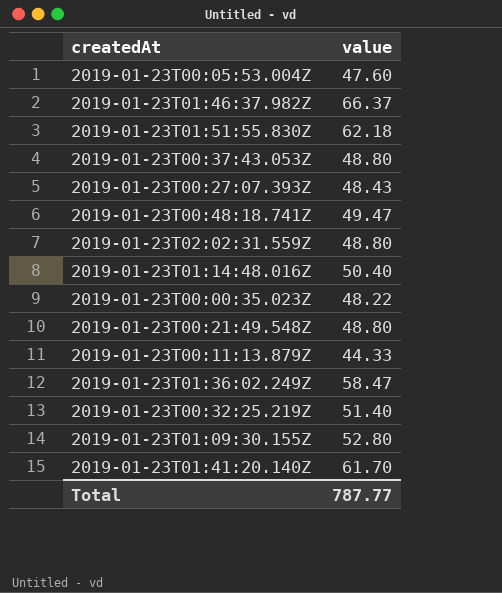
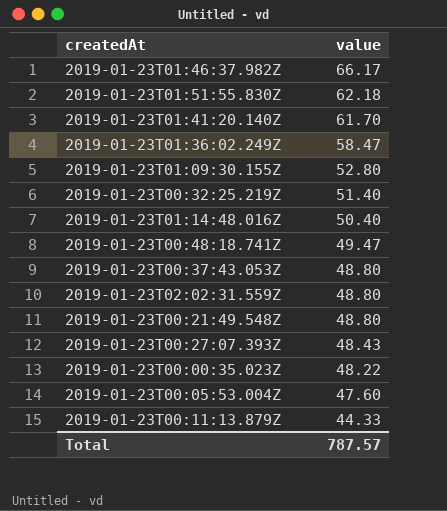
row order: none -> value descending
2019-01-23T01:46:37.982Z | value: 66.37 -> 66.17
Total | value: 787.77 -> 787.57

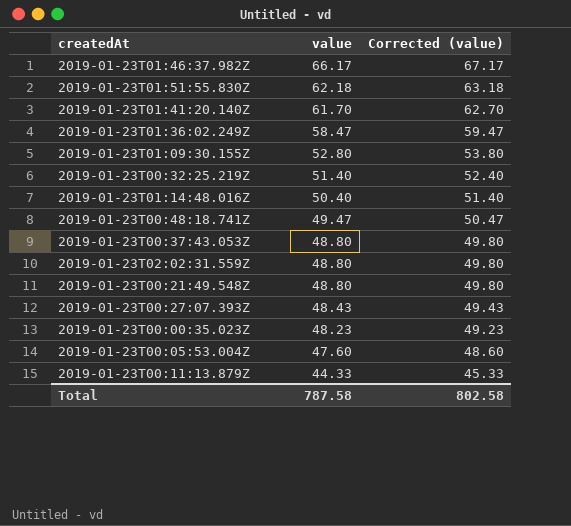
column Corrected (value) | formula: none -> [value] + 1
2019-01-23T00:00:35.023Z | value: 48.22 -> 48.23
Total | value: 787.57 -> 787.58

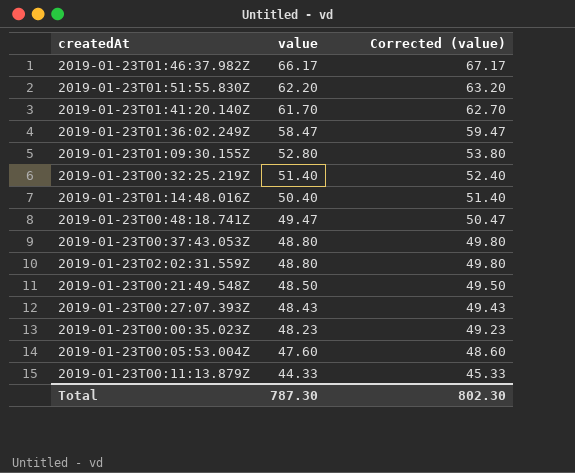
2019-01-23T01:51:55.830Z | value: 62.18 -> 62.20
2019-01-23T01:51:55.830Z | Corrected (value): 63.18 -> 63.20
2019-01-23T00:21:49.548Z | value: 48.80 -> 48.50
2019-01-23T00:21:49.548Z | Corrected (value): 49.80 -> 49.50
Total | value: 787.58 -> 787.30
Total | Corrected (value): 802.58 -> 802.30

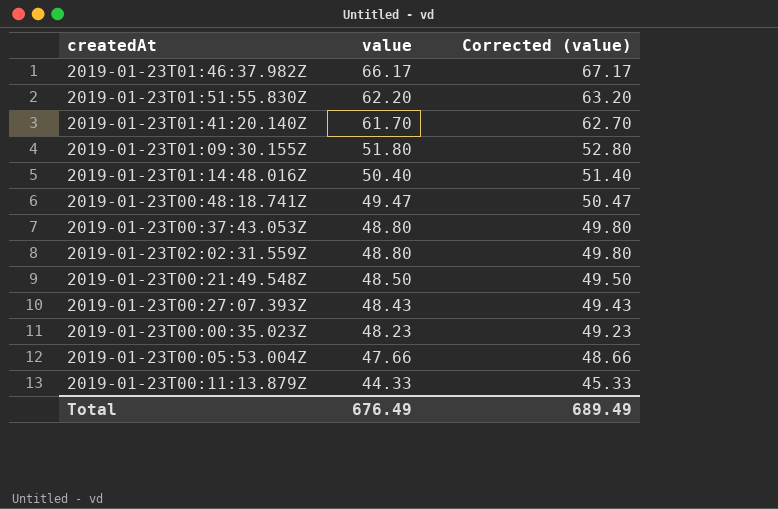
row 2019-01-23T01:36:02.249Z: 58.47 | 59.47 -> none
row 2019-01-23T00:32:25.219Z: 51.40 | 52.40 -> none
2019-01-23T01:09:30.155Z | value: 52.80 -> 51.80
2019-01-23T01:09:30.155Z | Corrected (value): 53.80 -> 52.80
2019-01-23T00:05:53.004Z | value: 47.60 -> 47.66
2019-01-23T00:05:53.004Z | Corrected (value): 48.60 -> 48.66
Total | value: 787.30 -> 676.49
Total | Corrected (value): 802.30 -> 689.49

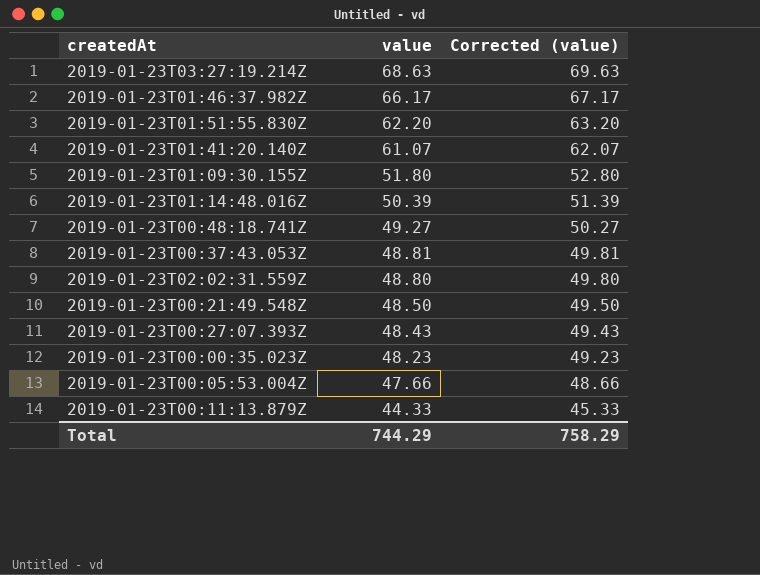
row 2019-01-23T03:27:19.214Z: none -> 68.63 | 69.63
2019-01-23T01:41:20.140Z | value: 61.70 -> 61.07
2019-01-23T01:41:20.140Z | Corrected (value): 62.70 -> 62.07
2019-01-23T01:14:48.016Z | value: 50.40 -> 50.39
2019-01-23T01:14:48.016Z | Corrected (value): 51.40 -> 51.39
2019-01-23T00:48:18.741Z | value: 49.47 -> 49.27
2019-01-23T00:48:18.741Z | Corrected (value): 50.47 -> 50.27
2019-01-23T00:37:43.053Z | value: 48.80 -> 48.81
2019-01-23T00:37:43.053Z | Corrected (value): 49.80 -> 49.81
Total | value: 676.49 -> 744.29
Total | Corrected (value): 689.49 -> 758.29

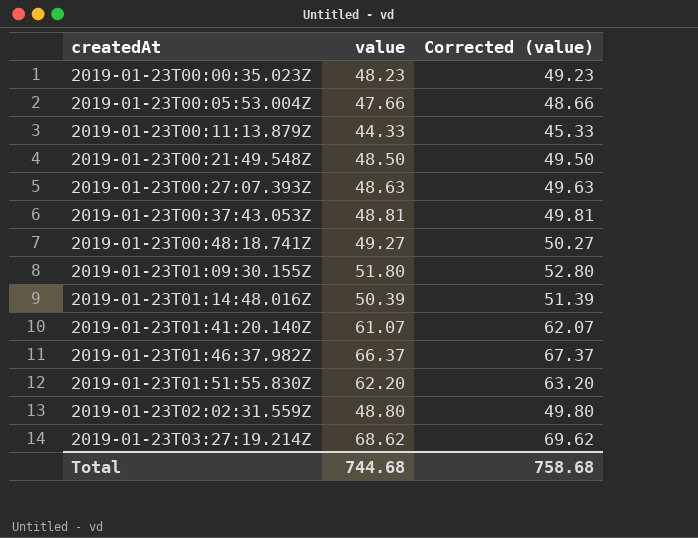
row order: value descending -> createdAt ascending
2019-01-23T00:27:07.393Z | value: 48.43 -> 48.63
2019-01-23T00:27:07.393Z | Corrected (value): 49.43 -> 49.63
2019-01-23T01:46:37.982Z | value: 66.17 -> 66.37
2019-01-23T01:46:37.982Z | Corrected (value): 67.17 -> 67.37
2019-01-23T03:27:19.214Z | value: 68.63 -> 68.62
2019-01-23T03:27:19.214Z | Corrected (value): 69.63 -> 69.62
Total | value: 744.29 -> 744.68
Total | Corrected (value): 758.29 -> 758.68

